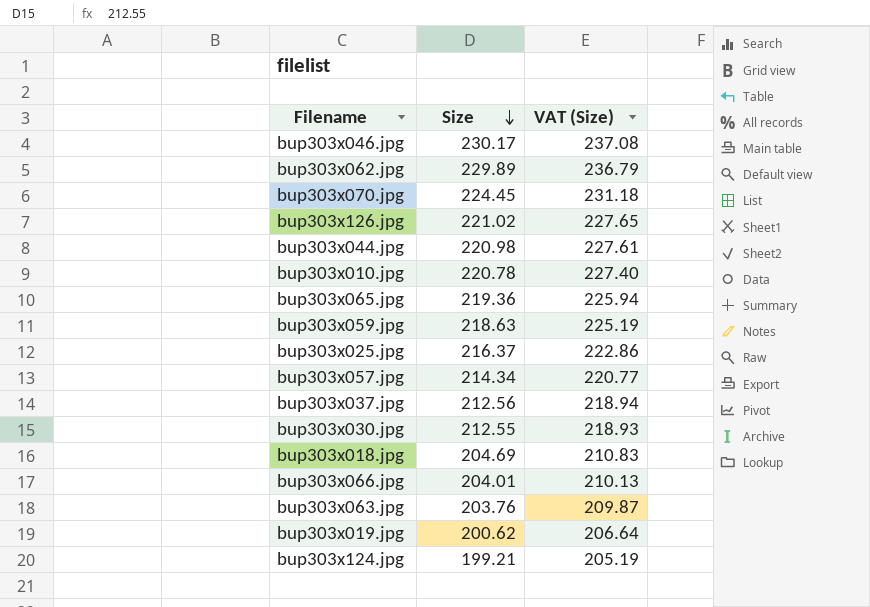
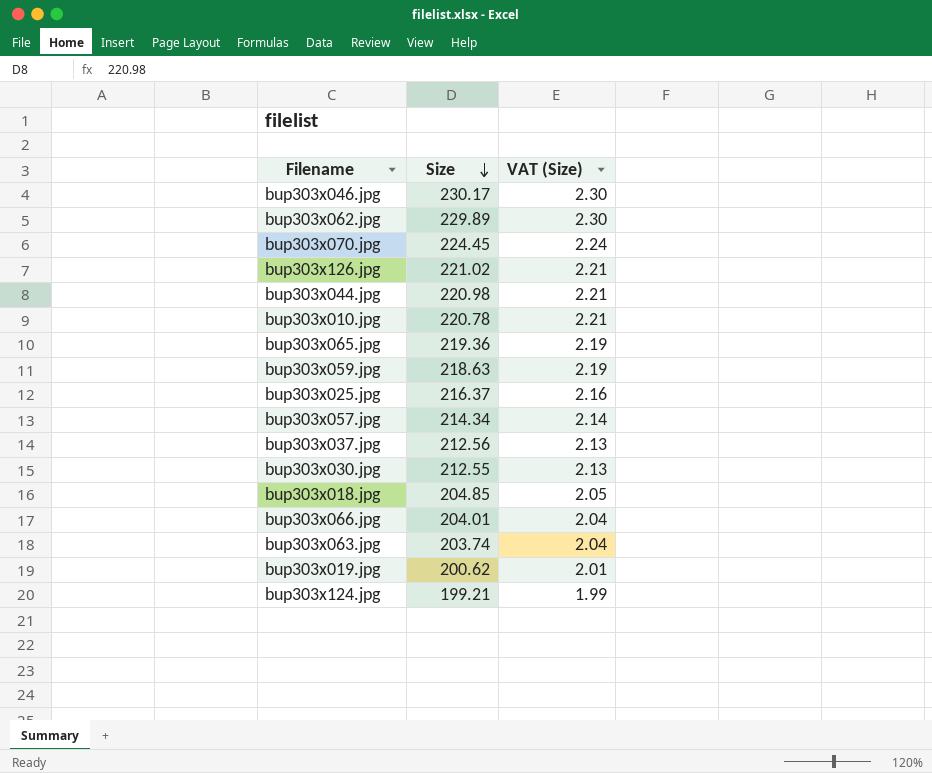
column VAT (Size) | formula: [Size] * 1.03 -> [Size] * 0.01
bup303x018.jpg | Size: 204.69 -> 204.85
bup303x063.jpg | Size: 203.76 -> 203.74

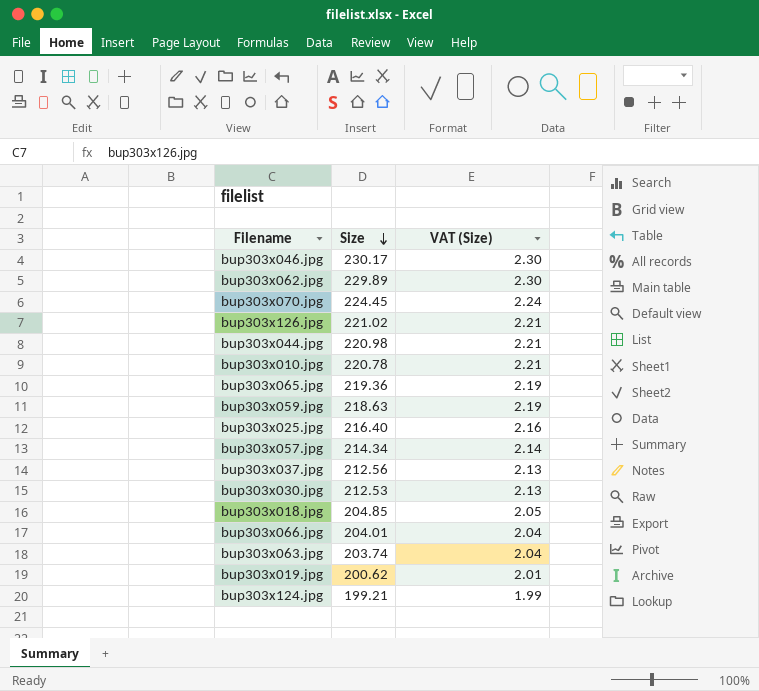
bup303x025.jpg | Size: 216.37 -> 216.40
bup303x030.jpg | Size: 212.55 -> 212.53

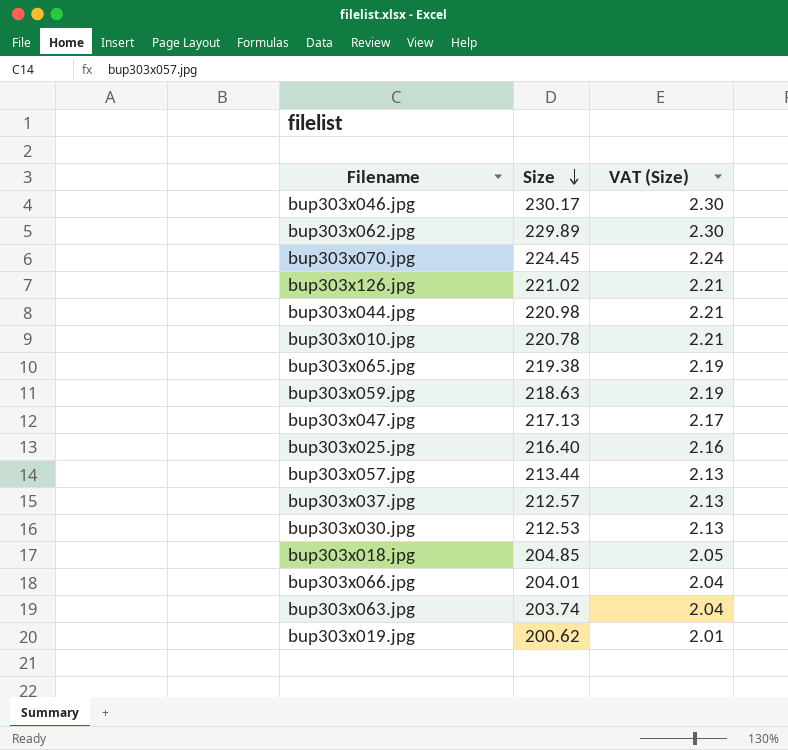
row bup303x124.jpg: 199.21 | 1.99 -> none
bup303x065.jpg | Size: 219.36 -> 219.38
row bup303x047.jpg: none -> 217.13 | 2.17
bup303x057.jpg | Size: 214.34 -> 213.44
bup303x057.jpg | VAT (Size): 2.14 -> 2.13
bup303x037.jpg | Size: 212.56 -> 212.57

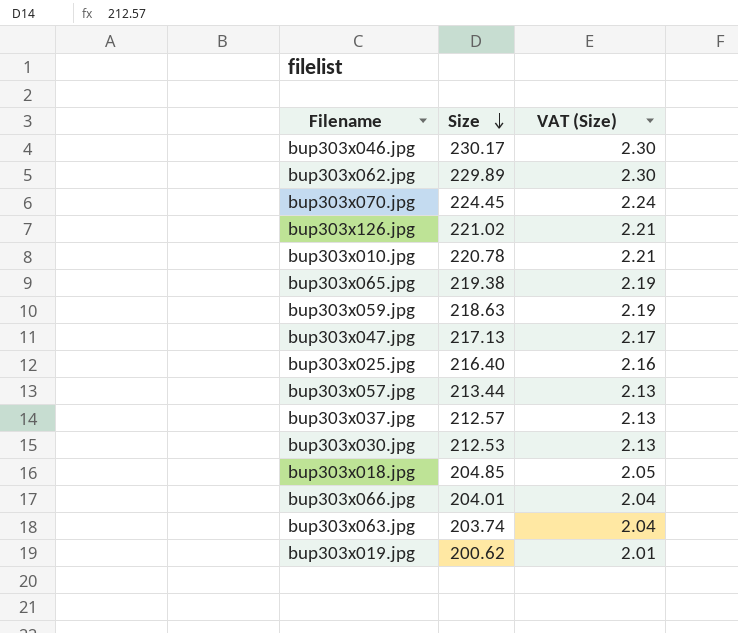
row bup303x044.jpg: 220.98 | 2.21 -> none

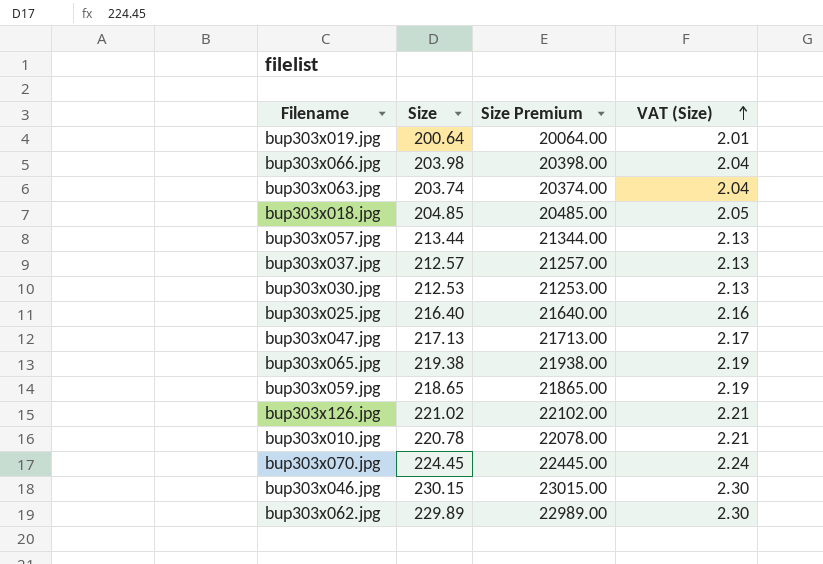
row order: Size descending -> VAT (Size) ascending
column Size Premium | formula: none -> [Size] * 100
bup303x019.jpg | Size: 200.62 -> 200.64
bup303x066.jpg | Size: 204.01 -> 203.98
bup303x059.jpg | Size: 218.63 -> 218.65
bup303x046.jpg | Size: 230.17 -> 230.15

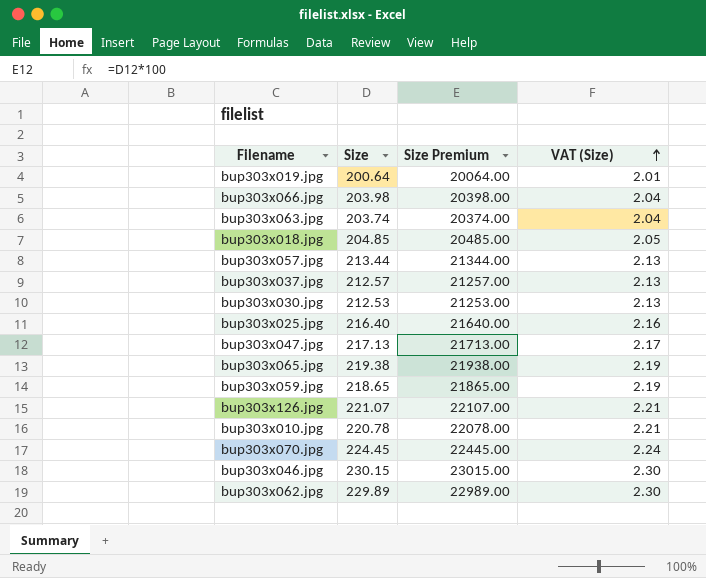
bup303x126.jpg | Size: 221.02 -> 221.07
bup303x126.jpg | Size Premium: 22102.00 -> 22107.00

